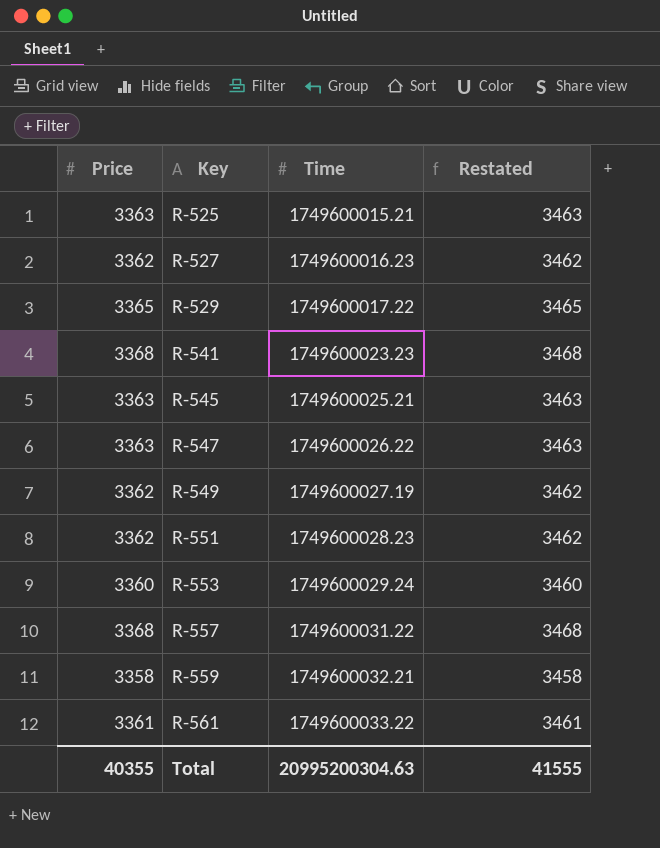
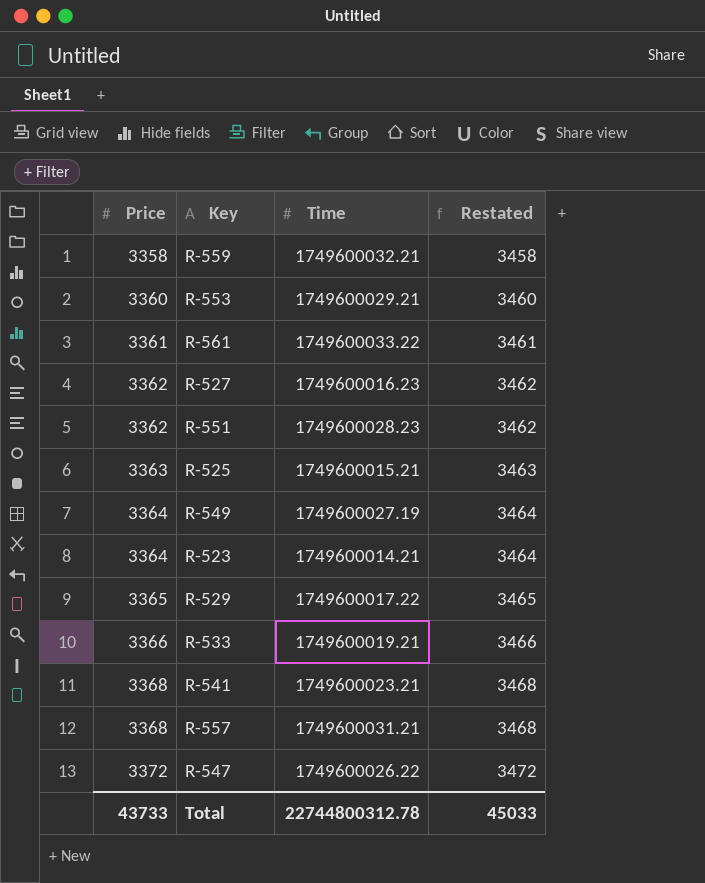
row order: Key ascending -> Price ascending
row R-545: 3363 | 1749600025.21 | 3463 -> none
R-553 | Time: 1749600029.24 -> 1749600029.21
R-549 | Price: 3362 -> 3364
R-549 | Restated: 3462 -> 3464
row R-523: none -> 3364 | 1749600014.21 | 3464
row R-533: none -> 3366 | 1749600019.21 | 3466
R-541 | Time: 1749600023.23 -> 1749600023.21
R-557 | Time: 1749600031.22 -> 1749600031.21
R-547 | Price: 3363 -> 3372
R-547 | Restated: 3463 -> 3472
Total | Price: 40355 -> 43733
Total | Time: 20995200304.63 -> 22744800312.78
Total | Restated: 41555 -> 45033

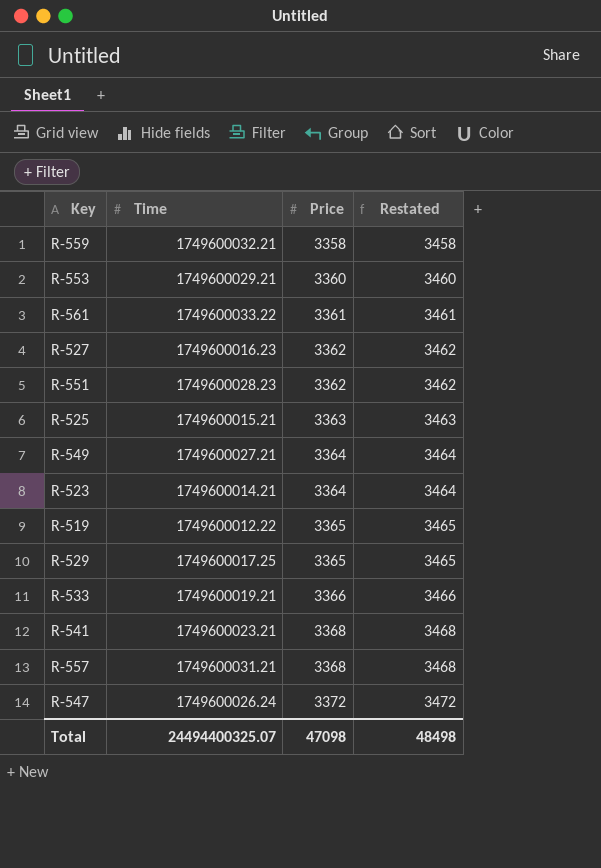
column Price | position: 1 -> 3
R-549 | Time: 1749600027.19 -> 1749600027.21
row R-519: none -> 1749600012.22 | 3365 | 3465
R-529 | Time: 1749600017.22 -> 1749600017.25
R-547 | Time: 1749600026.22 -> 1749600026.24
Total | Time: 22744800312.78 -> 24494400325.07
Total | Price: 43733 -> 47098
Total | Restated: 45033 -> 48498

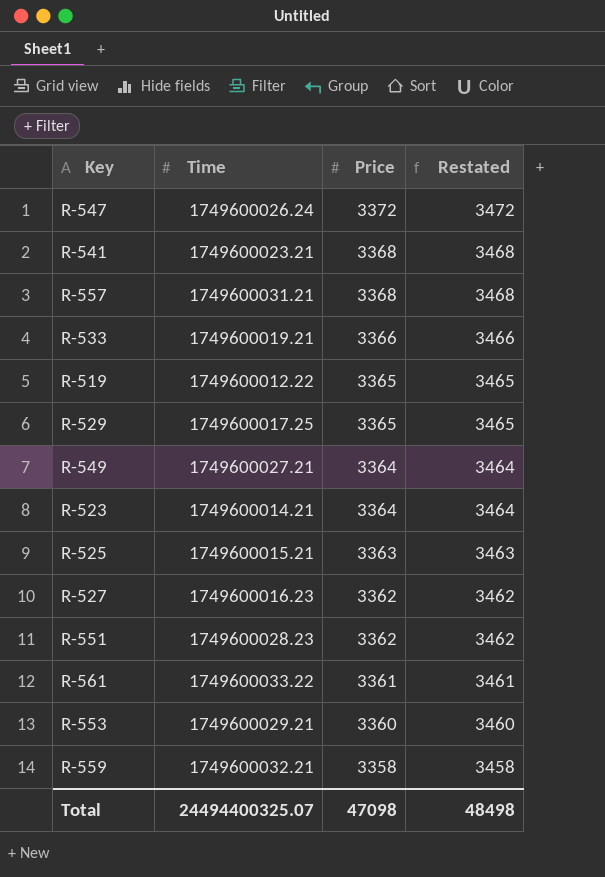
row order: Price ascending -> Price descending

